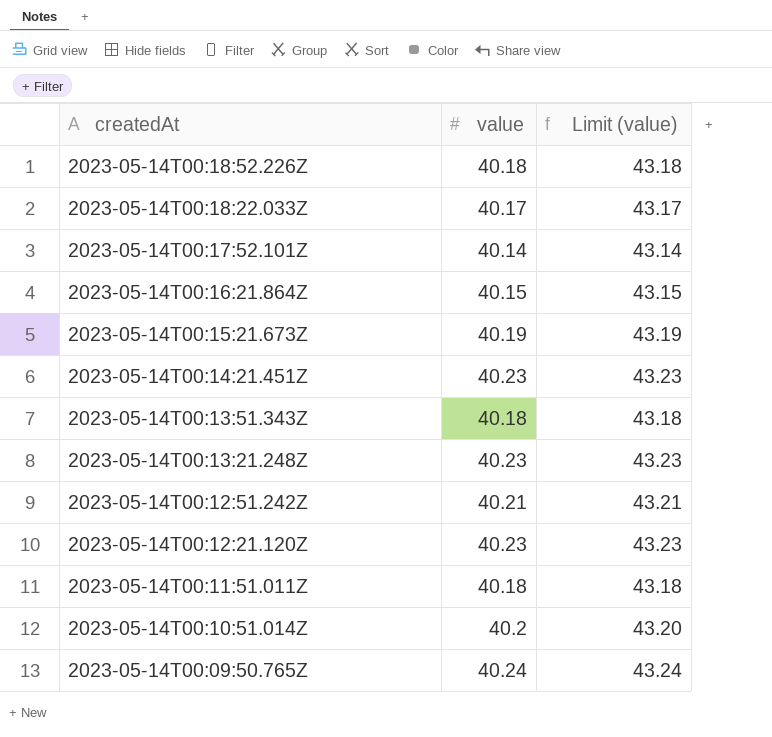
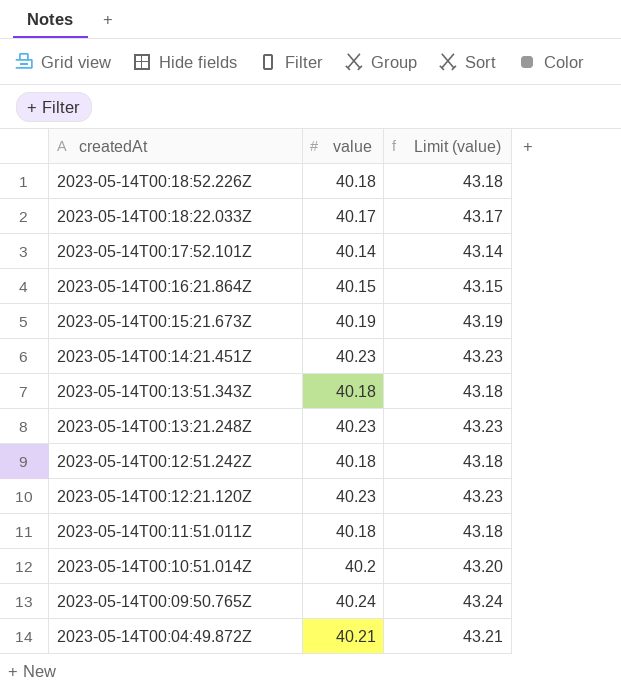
2023-05-14T00:12:51.242Z | value: 40.21 -> 40.18
2023-05-14T00:12:51.242Z | Limit (value): 43.21 -> 43.18
row 2023-05-14T00:04:49.872Z: none -> 40.21 | 43.21

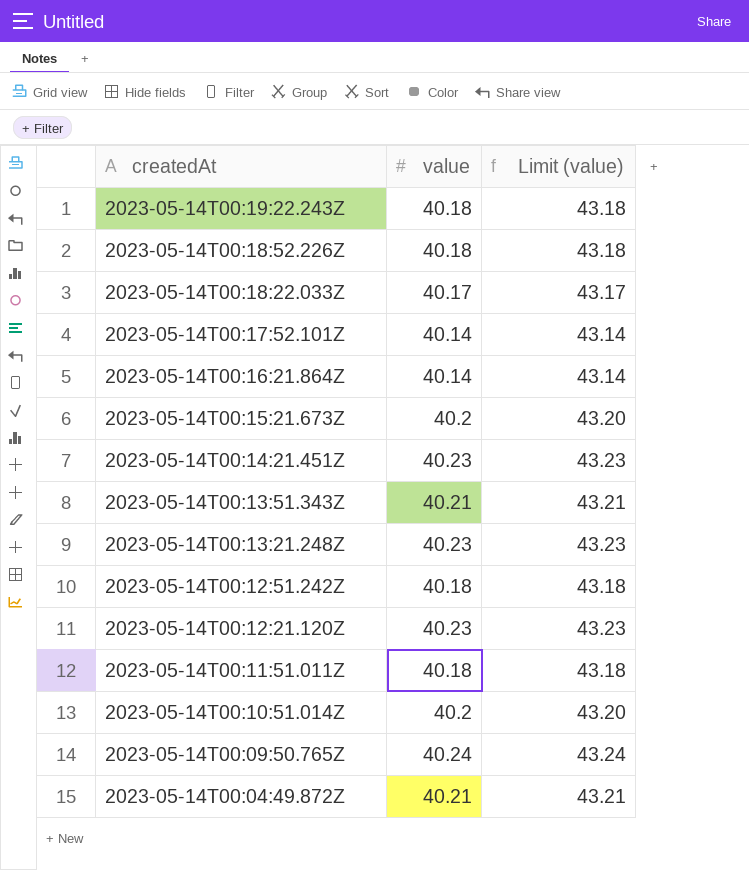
row 2023-05-14T00:19:22.243Z: none -> 40.18 | 43.18
2023-05-14T00:16:21.864Z | value: 40.15 -> 40.14
2023-05-14T00:16:21.864Z | Limit (value): 43.15 -> 43.14
2023-05-14T00:15:21.673Z | value: 40.19 -> 40.2
2023-05-14T00:15:21.673Z | Limit (value): 43.19 -> 43.20
2023-05-14T00:13:51.343Z | value: 40.18 -> 40.21
2023-05-14T00:13:51.343Z | Limit (value): 43.18 -> 43.21

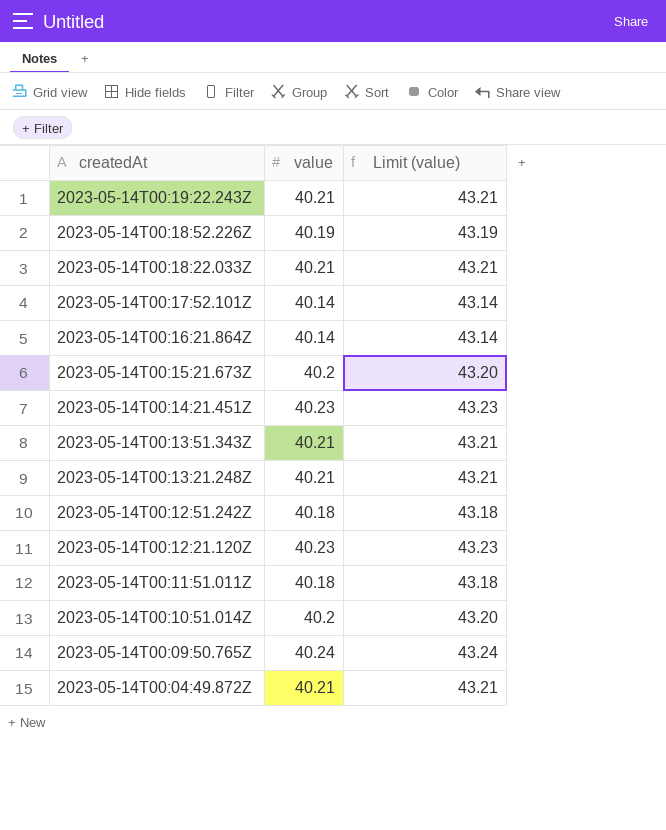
2023-05-14T00:19:22.243Z | value: 40.18 -> 40.21
2023-05-14T00:19:22.243Z | Limit (value): 43.18 -> 43.21
2023-05-14T00:18:52.226Z | value: 40.18 -> 40.19
2023-05-14T00:18:52.226Z | Limit (value): 43.18 -> 43.19
2023-05-14T00:18:22.033Z | value: 40.17 -> 40.21
2023-05-14T00:18:22.033Z | Limit (value): 43.17 -> 43.21
2023-05-14T00:13:21.248Z | value: 40.23 -> 40.21
2023-05-14T00:13:21.248Z | Limit (value): 43.23 -> 43.21

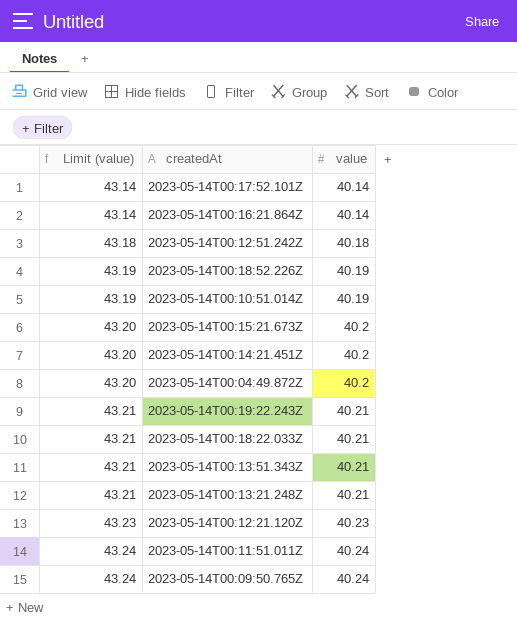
row order: createdAt descending -> Limit (value) ascending
column Limit (value) | position: 3 -> 1
2023-05-14T00:10:51.014Z | Limit (value): 43.20 -> 43.19
2023-05-14T00:10:51.014Z | value: 40.2 -> 40.19
2023-05-14T00:14:21.451Z | Limit (value): 43.23 -> 43.20
2023-05-14T00:14:21.451Z | value: 40.23 -> 40.2
2023-05-14T00:04:49.872Z | Limit (value): 43.21 -> 43.20
2023-05-14T00:04:49.872Z | value: 40.21 -> 40.2
2023-05-14T00:11:51.011Z | Limit (value): 43.18 -> 43.24
2023-05-14T00:11:51.011Z | value: 40.18 -> 40.24

